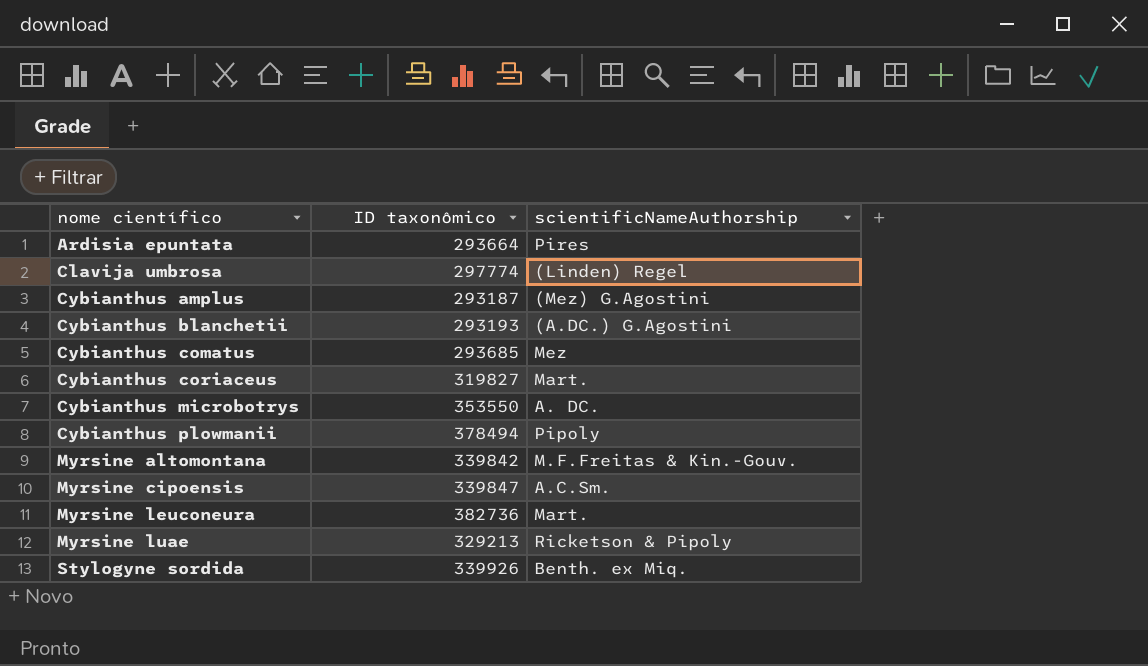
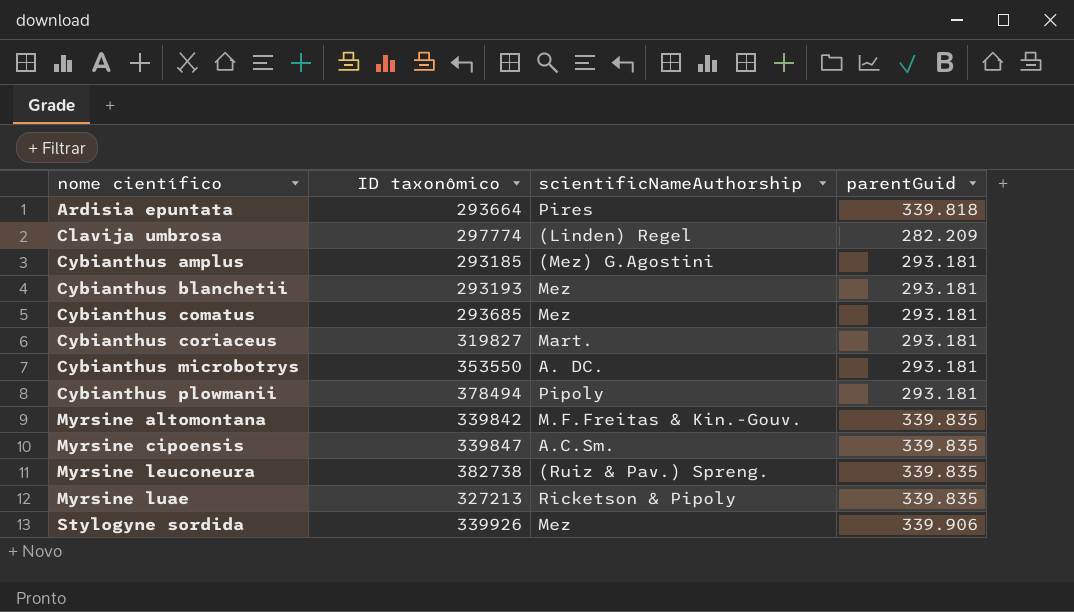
column parentGuid | position: none -> 4
Cybianthus amplus | ID taxonômico: 293187 -> 293185
Cybianthus blanchetii | scientificNameAuthorship: (A.DC.) G.Agostini -> Mez
Myrsine leuconeura | ID taxonômico: 382736 -> 382738
Myrsine leuconeura | scientificNameAuthorship: Mart. -> (Ruiz & Pav.) Spreng.
Myrsine luae | ID taxonômico: 329213 -> 327213
Stylogyne sordida | scientificNameAuthorship: Benth. ex Miq. -> Mez

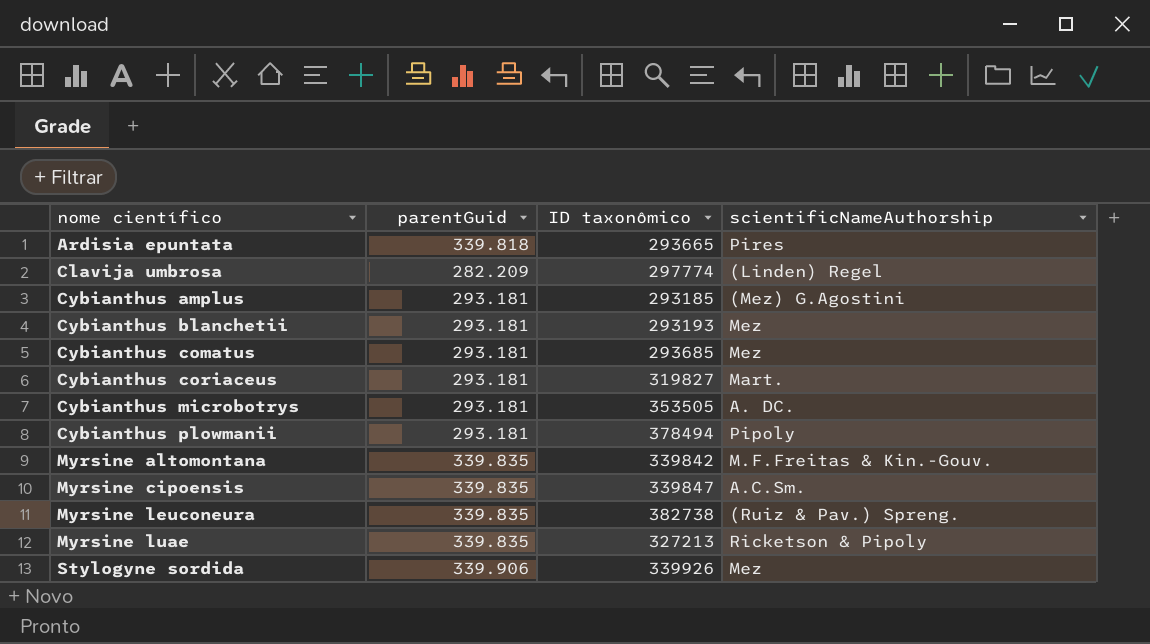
column parentGuid | position: 4 -> 2
Ardisia epuntata | ID taxonômico: 293664 -> 293665
Cybianthus microbotrys | ID taxonômico: 353550 -> 353505

